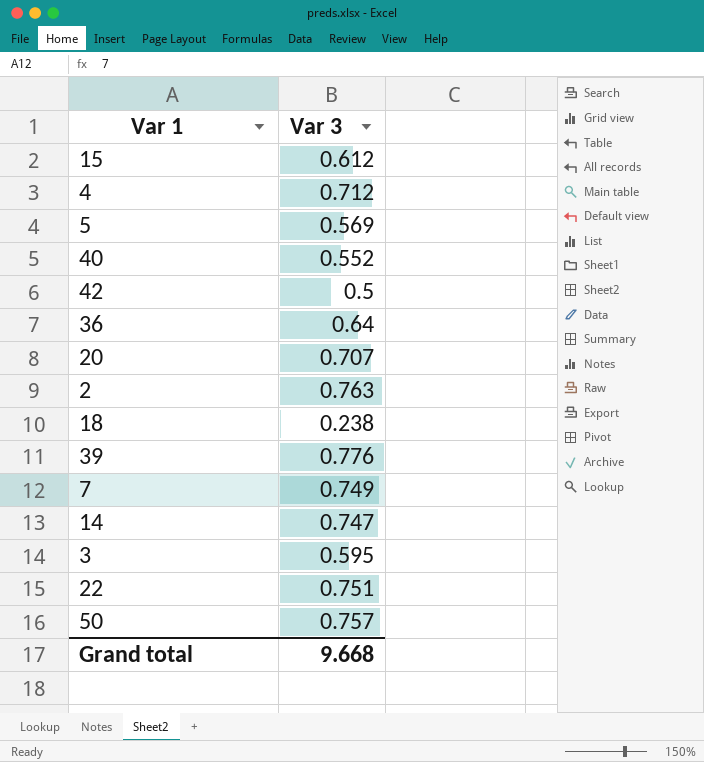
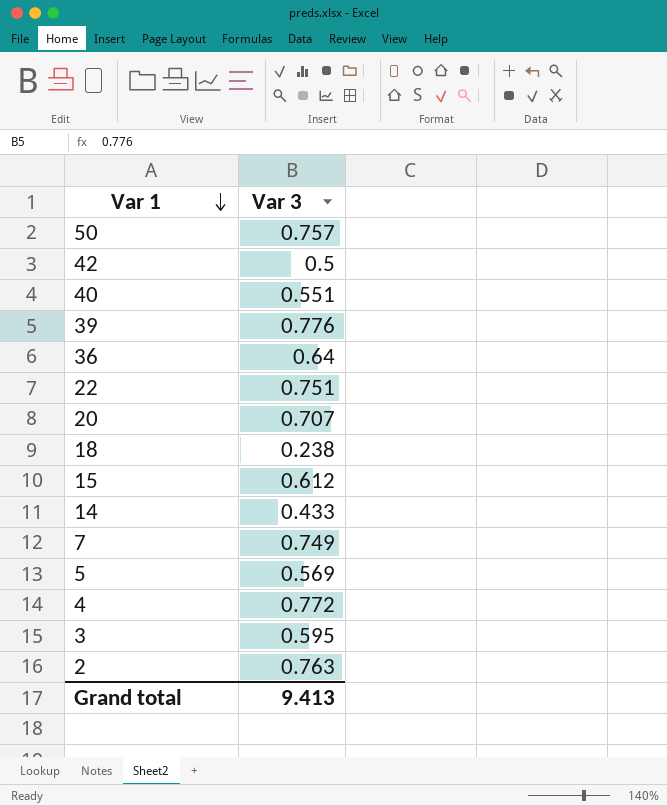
row order: none -> Var 1 descending
40 | Var 3: 0.552 -> 0.551
14 | Var 3: 0.747 -> 0.433
4 | Var 3: 0.712 -> 0.772
Grand total | Var 3: 9.668 -> 9.413

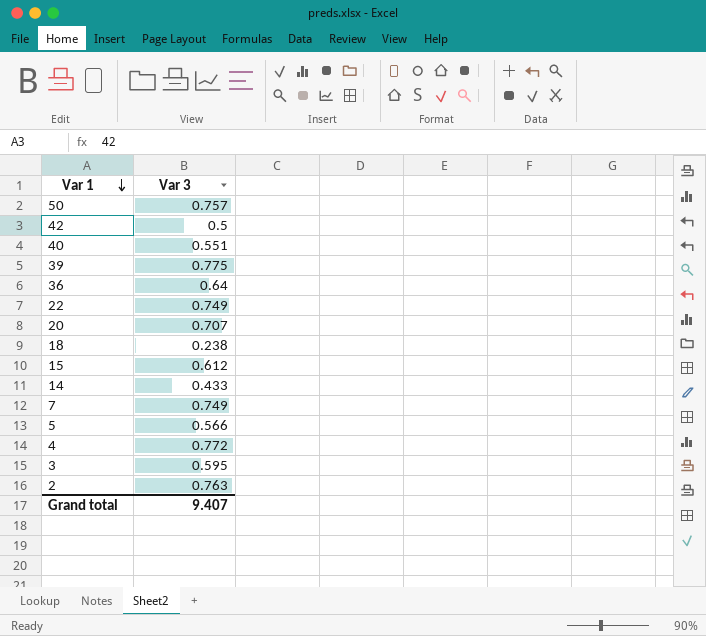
39 | Var 3: 0.776 -> 0.775
22 | Var 3: 0.751 -> 0.749
5 | Var 3: 0.569 -> 0.566
Grand total | Var 3: 9.413 -> 9.407

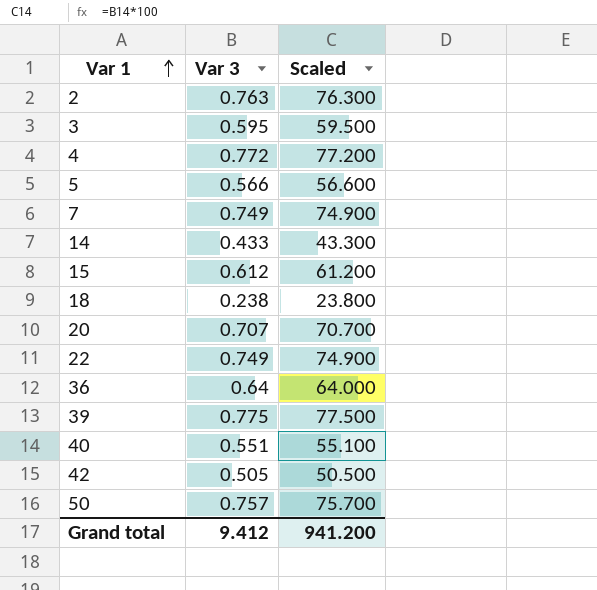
row order: Var 1 descending -> Var 1 ascending
column Scaled | formula: none -> [Var 3] * 100
42 | Var 3: 0.5 -> 0.505
Grand total | Var 3: 9.407 -> 9.412

